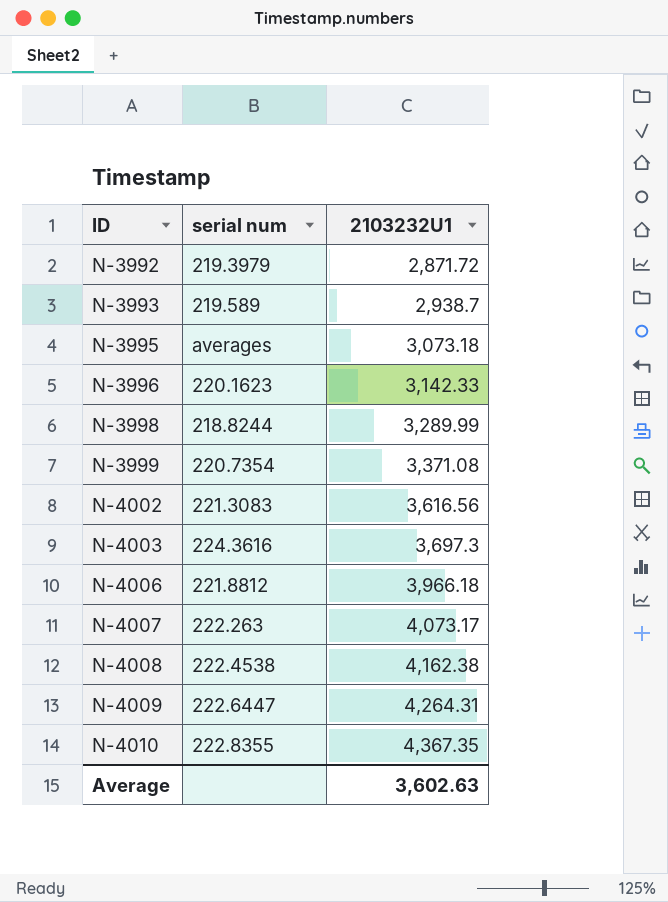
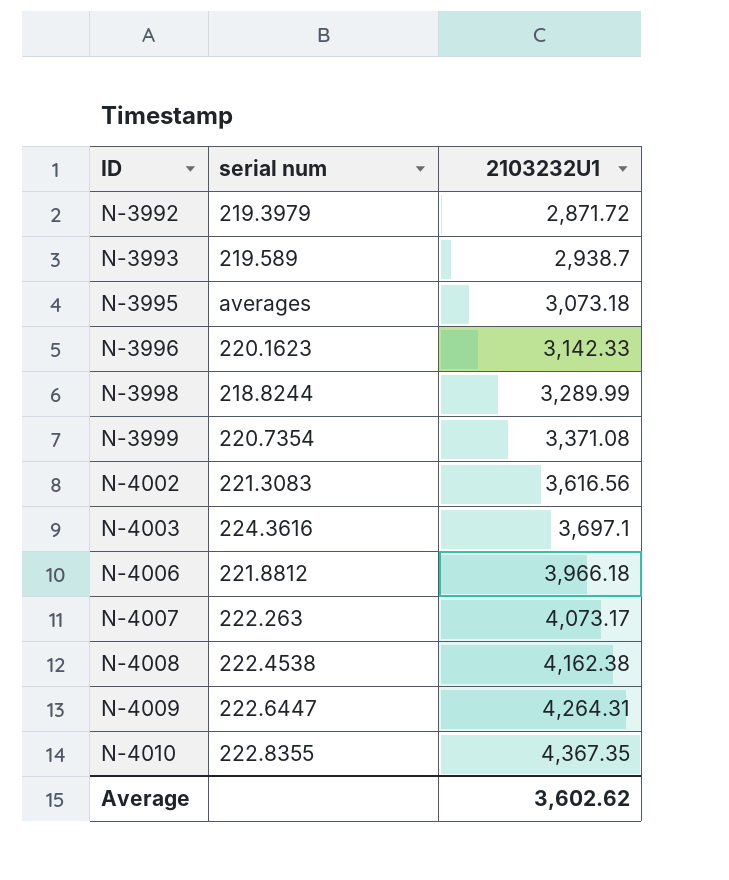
N-4003 | 2103232U1: 3,697.3 -> 3,697.1
Average | 2103232U1: 3,602.63 -> 3,602.62

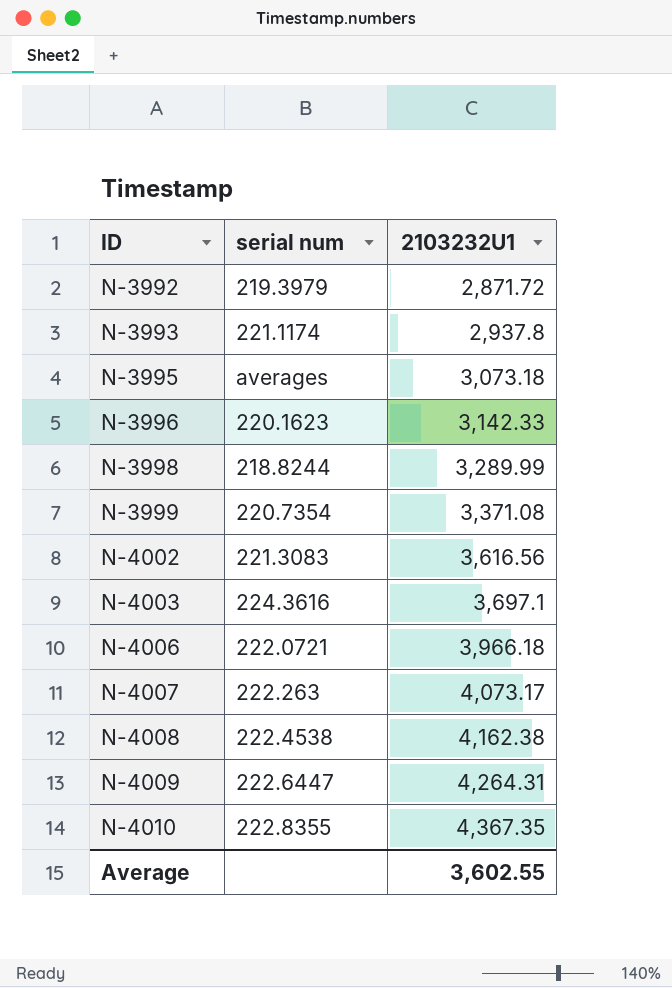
N-3993 | serial num: 219.589 -> 221.1174
N-3993 | 2103232U1: 2,938.7 -> 2,937.8
N-4006 | serial num: 221.8812 -> 222.0721
Average | 2103232U1: 3,602.62 -> 3,602.55

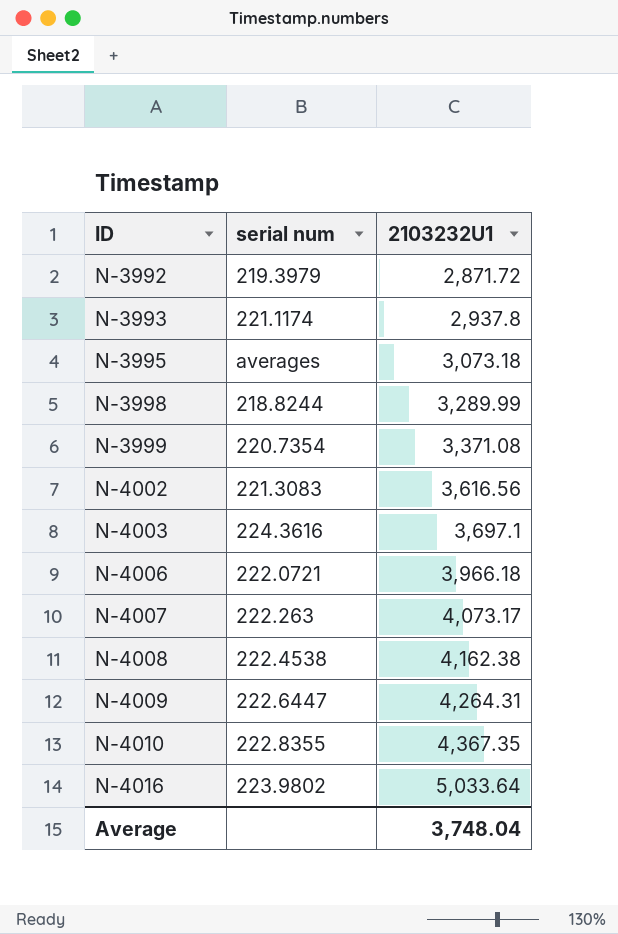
row N-3996: 220.1623 | 3,142.33 -> none
row N-4016: none -> 223.9802 | 5,033.64
Average | 2103232U1: 3,602.55 -> 3,748.04

